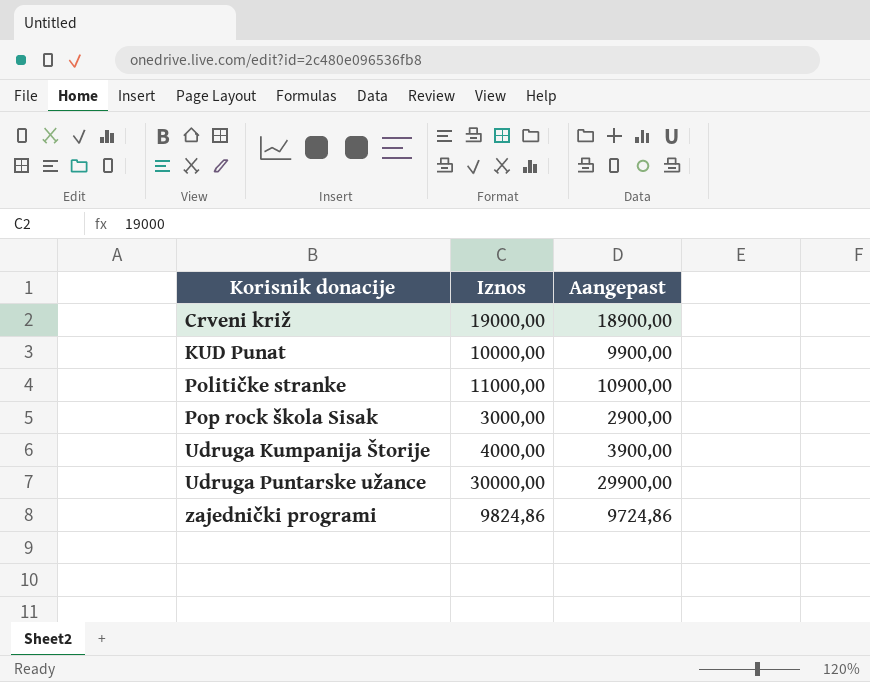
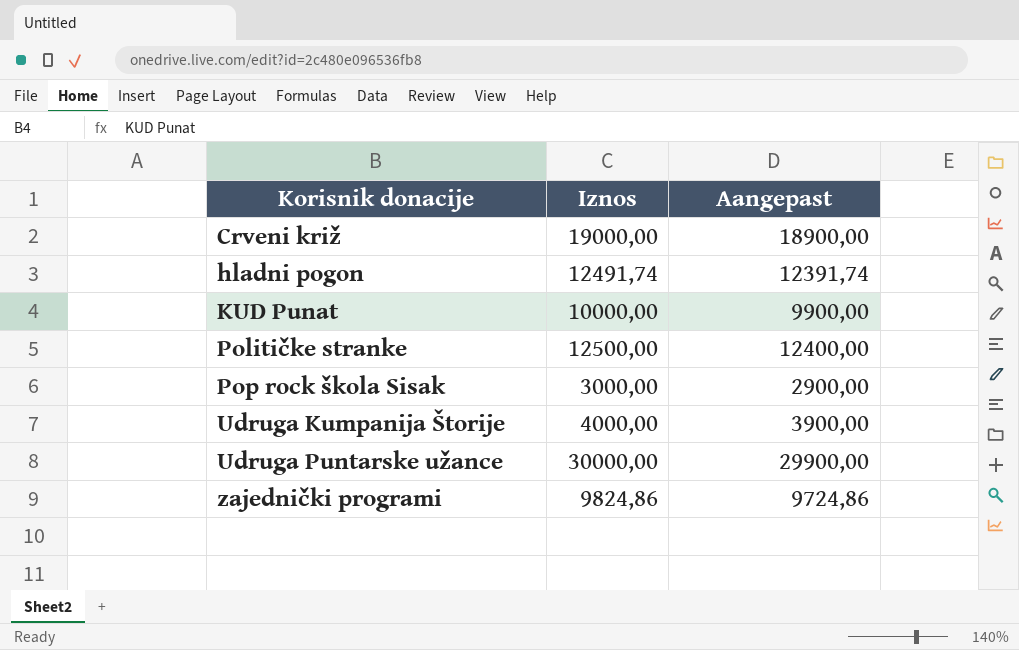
row hladni pogon: none -> 12491,74 | 12391,74
Političke stranke | Iznos: 11000,00 -> 12500,00
Političke stranke | Aangepast: 10900,00 -> 12400,00

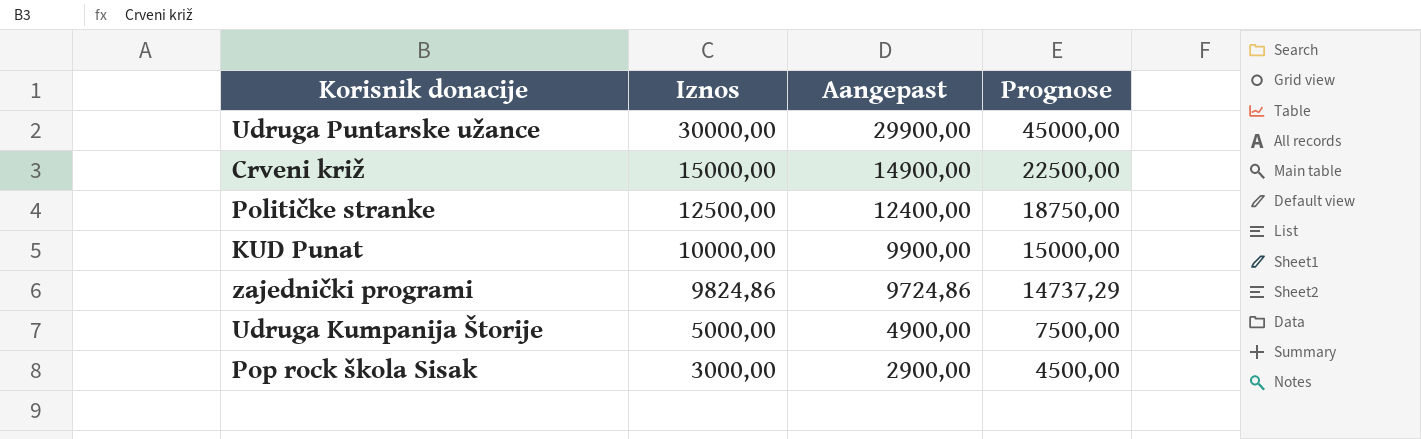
row order: Korisnik donacije ascending -> Iznos descending
column Prognose | formula: none -> [Iznos] * 1,5
row hladni pogon: 12491,74 | 12391,74 -> none
Crveni križ | Iznos: 19000,00 -> 15000,00
Crveni križ | Aangepast: 18900,00 -> 14900,00
Udruga Kumpanija Štorije | Iznos: 4000,00 -> 5000,00
Udruga Kumpanija Štorije | Aangepast: 3900,00 -> 4900,00

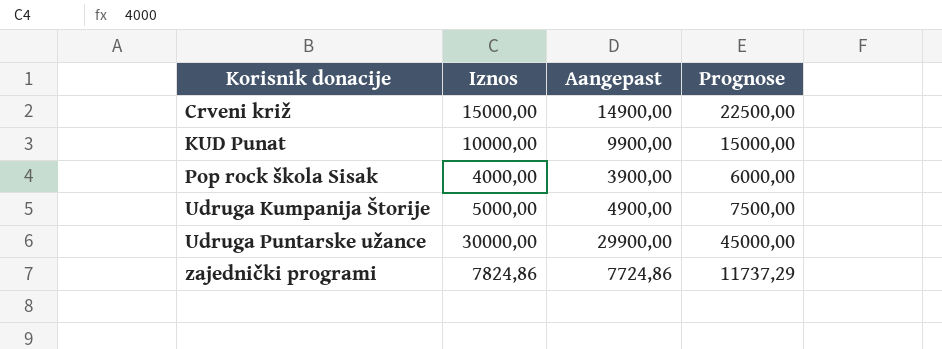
row order: Iznos descending -> Korisnik donacije ascending
row Političke stranke: 12500,00 | 12400,00 | 18750,00 -> none
Pop rock škola Sisak | Iznos: 3000,00 -> 4000,00
Pop rock škola Sisak | Aangepast: 2900,00 -> 3900,00
Pop rock škola Sisak | Prognose: 4500,00 -> 6000,00
zajednički programi | Iznos: 9824,86 -> 7824,86
zajednički programi | Aangepast: 9724,86 -> 7724,86
zajednički programi | Prognose: 14737,29 -> 11737,29

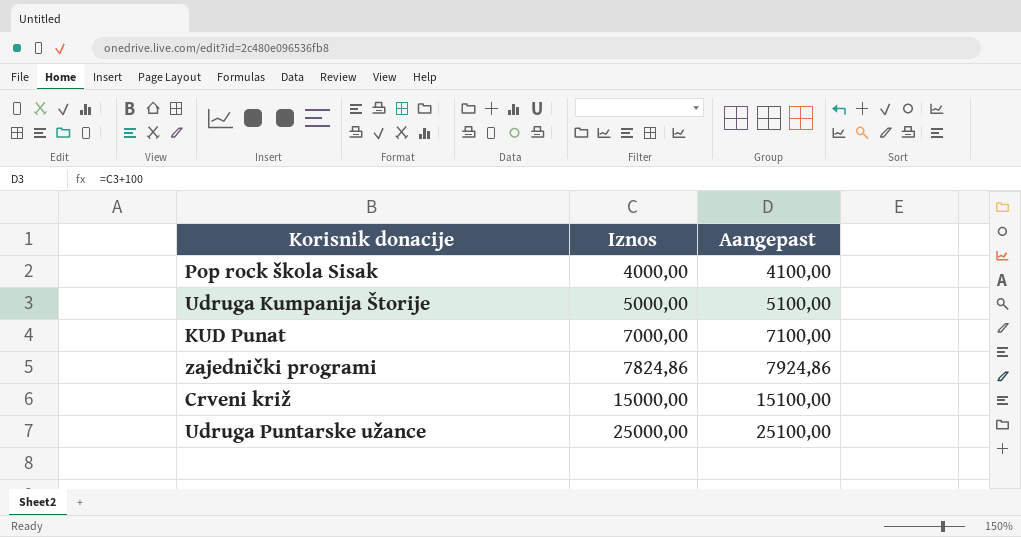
row order: Korisnik donacije ascending -> Iznos ascending
column Prognose | formula: [Iznos] * 1,5 -> none
column Aangepast | formula: [Iznos] - 100 -> [Iznos] + 100
KUD Punat | Iznos: 10000,00 -> 7000,00
Udruga Puntarske užance | Iznos: 30000,00 -> 25000,00

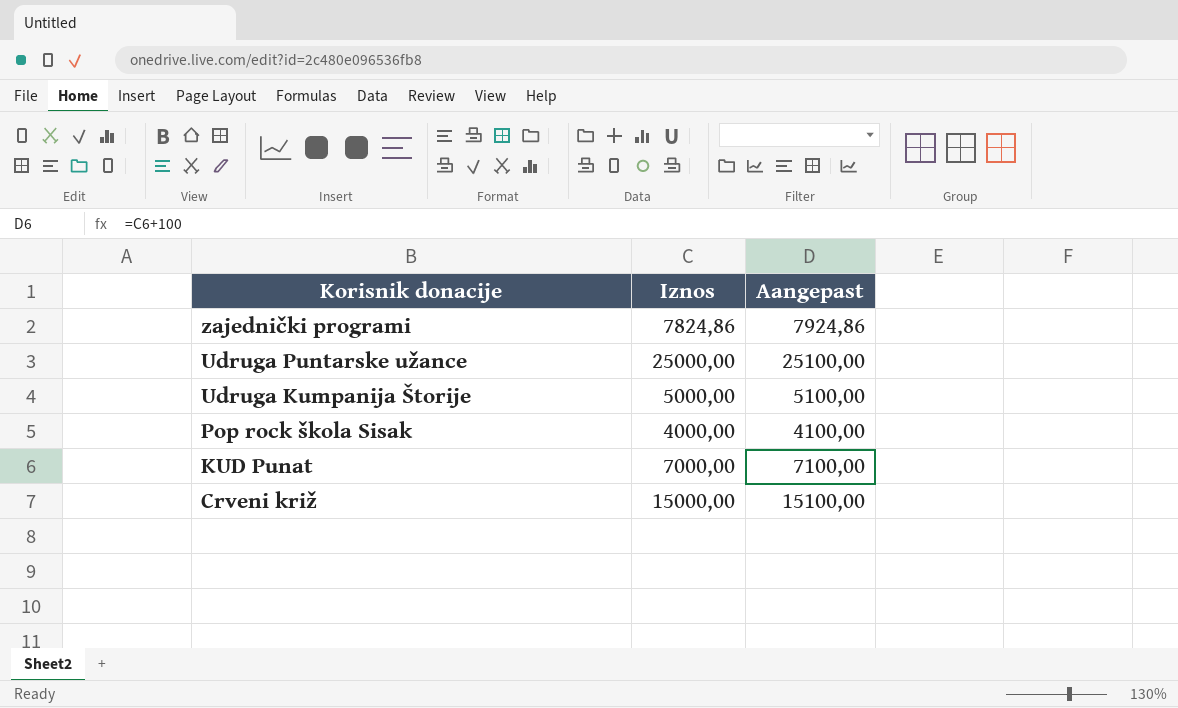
row order: Iznos ascending -> Korisnik donacije descending

